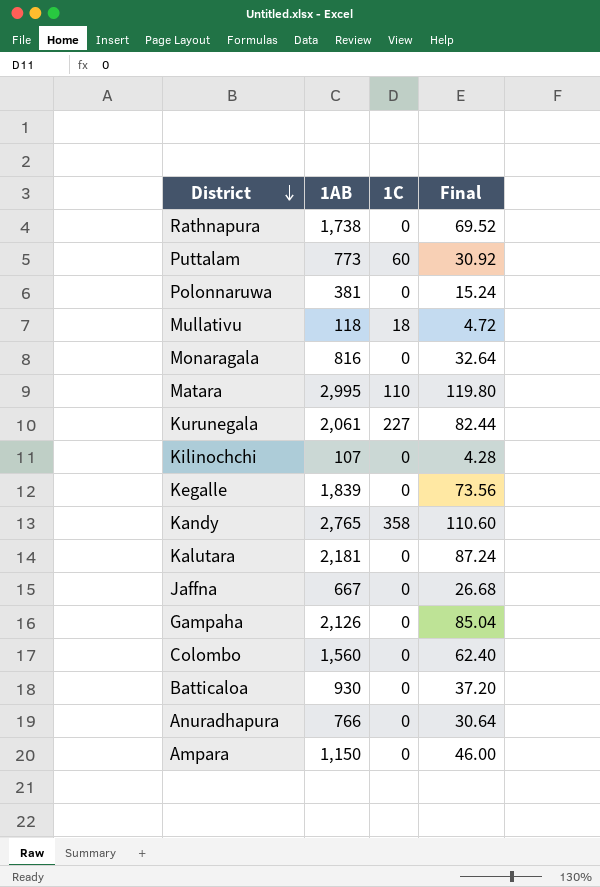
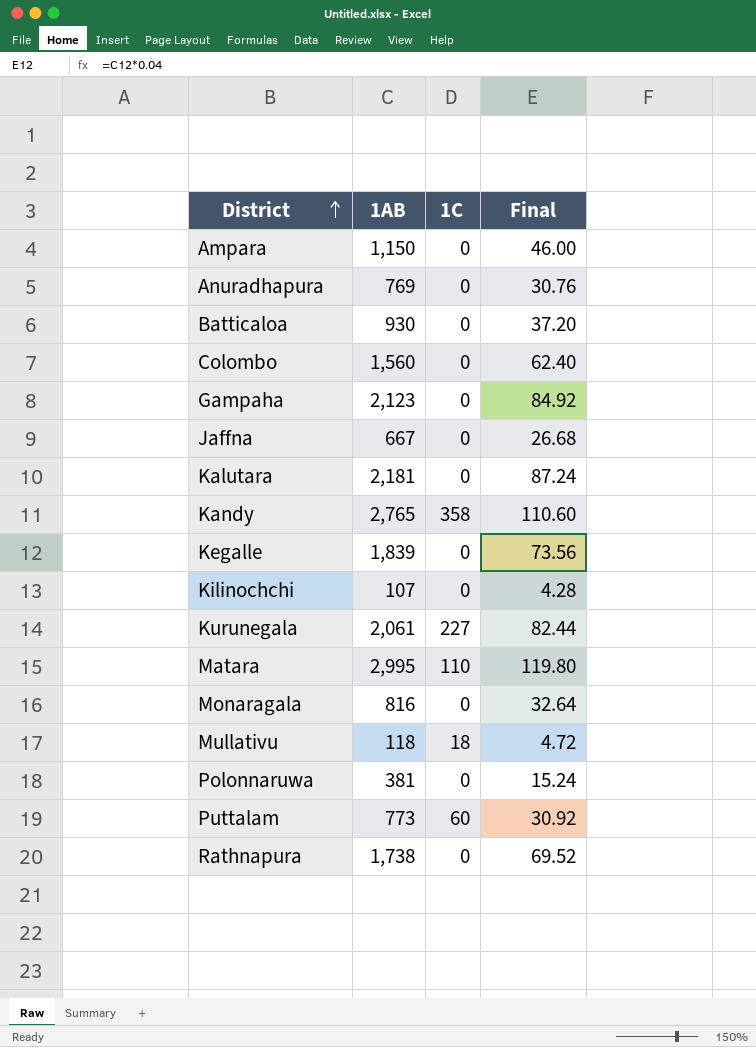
row order: District descending -> District ascending
Anuradhapura | 1AB: 766 -> 769
Anuradhapura | Final: 30.64 -> 30.76
Gampaha | 1AB: 2,126 -> 2,123
Gampaha | Final: 85.04 -> 84.92

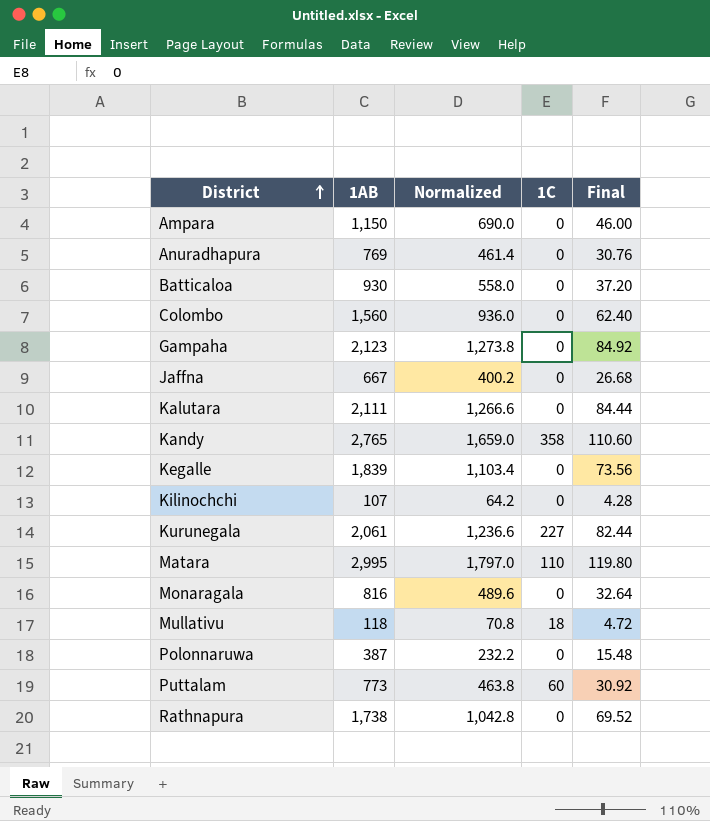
column Normalized | formula: none -> [1AB] * 0.6
Kalutara | 1AB: 2,181 -> 2,111
Kalutara | Final: 87.24 -> 84.44
Polonnaruwa | 1AB: 381 -> 387
Polonnaruwa | Final: 15.24 -> 15.48

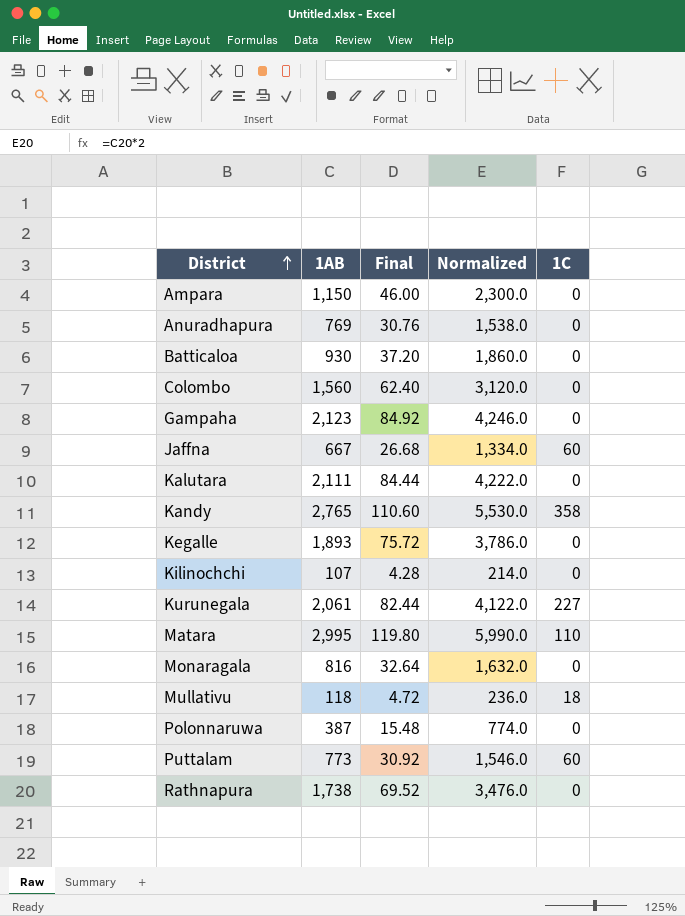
column Final | position: 5 -> 3
column Normalized | formula: [1AB] * 0.6 -> [1AB] * 2
Jaffna | 1C: 0 -> 60
Kegalle | 1AB: 1,839 -> 1,893
Kegalle | Final: 73.56 -> 75.72

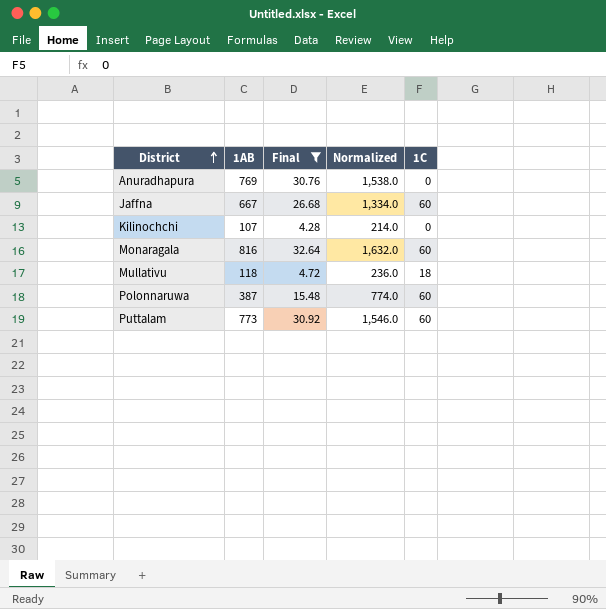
filter: none -> Final <= 32.64
Monaragala | 1C: 0 -> 60
Polonnaruwa | 1C: 0 -> 60

